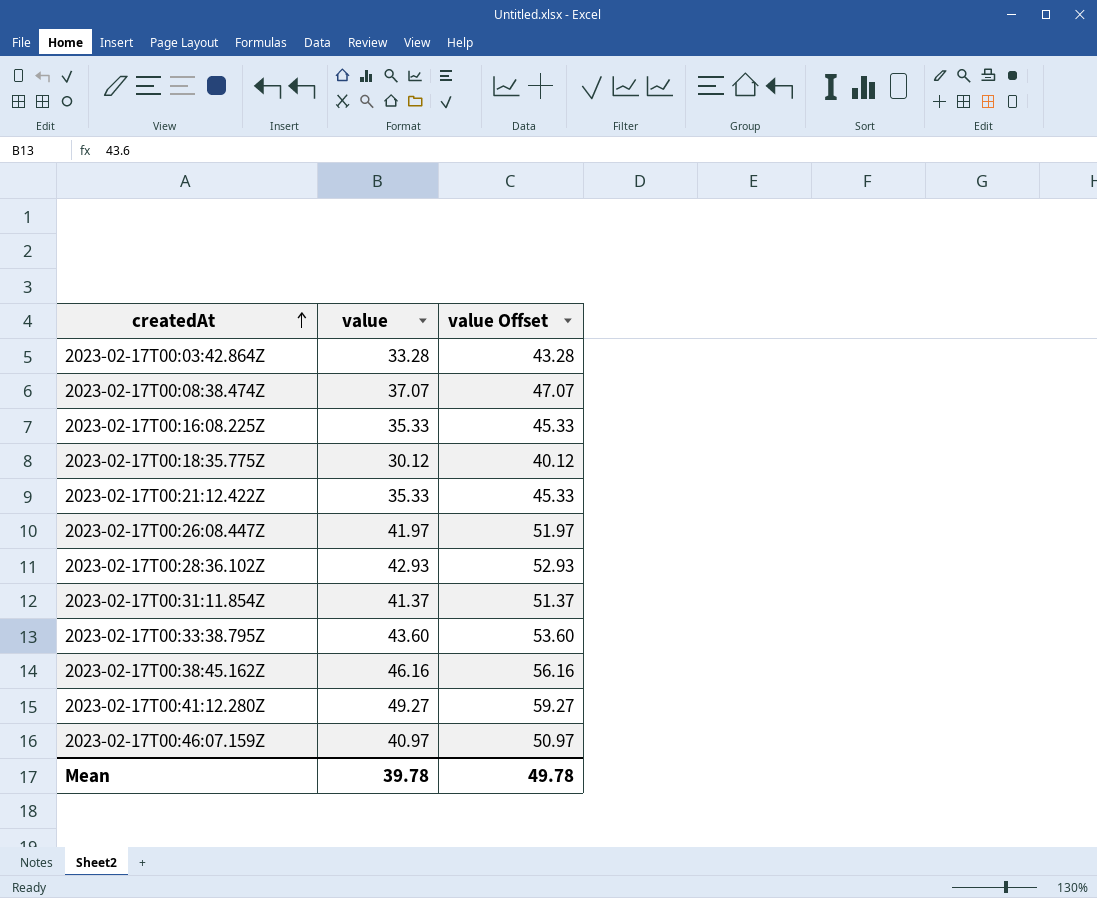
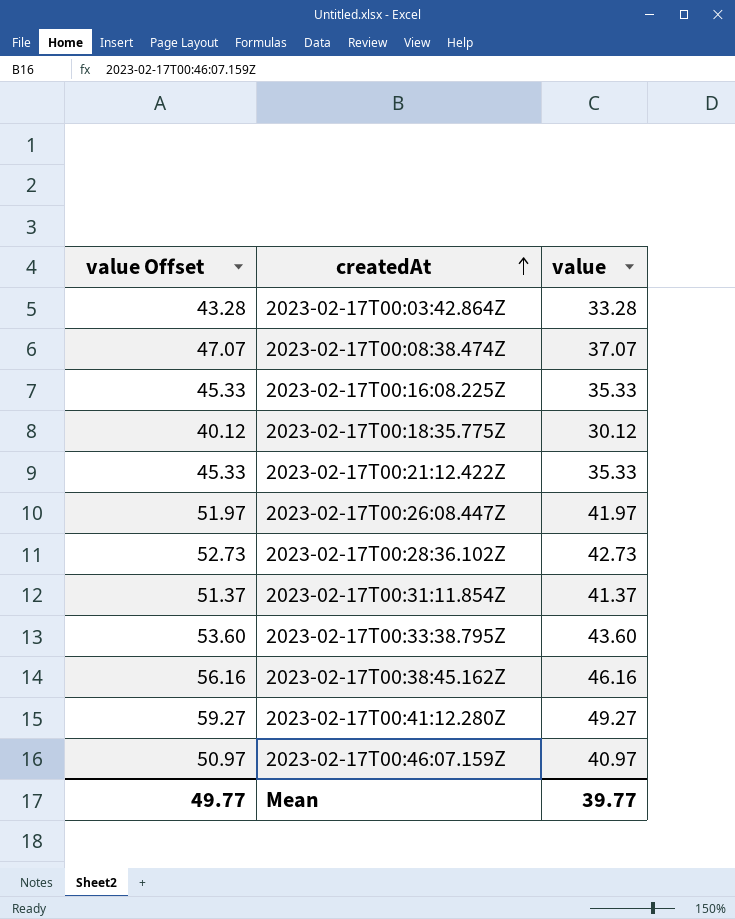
column value Offset | position: 3 -> 1
2023-02-17T00:28:36.102Z | value Offset: 52.93 -> 52.73
2023-02-17T00:28:36.102Z | value: 42.93 -> 42.73
Mean | value Offset: 49.78 -> 49.77
Mean | value: 39.78 -> 39.77

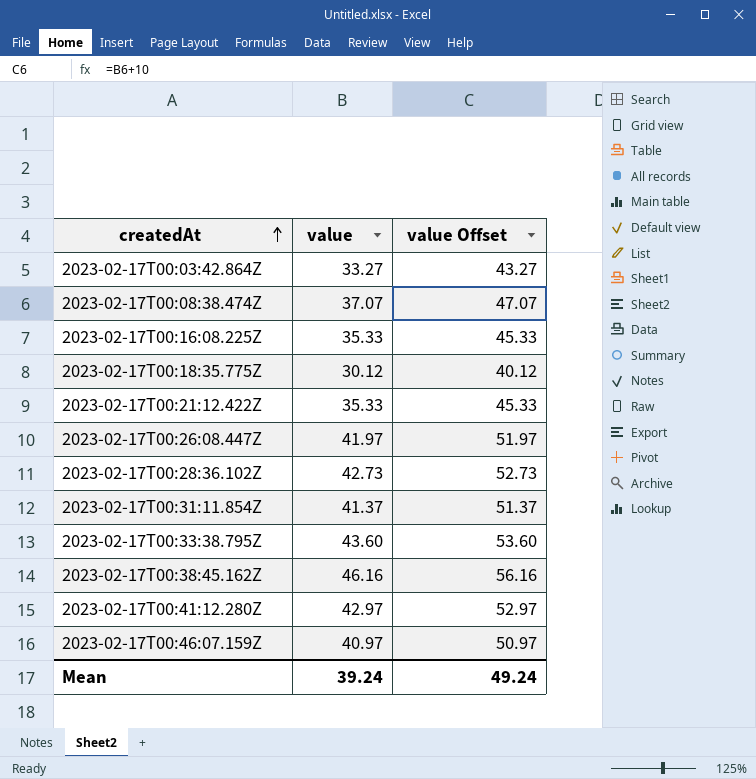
column value Offset | position: 1 -> 3
2023-02-17T00:03:42.864Z | value: 33.28 -> 33.27
2023-02-17T00:03:42.864Z | value Offset: 43.28 -> 43.27
2023-02-17T00:41:12.280Z | value: 49.27 -> 42.97
2023-02-17T00:41:12.280Z | value Offset: 59.27 -> 52.97
Mean | value: 39.77 -> 39.24
Mean | value Offset: 49.77 -> 49.24

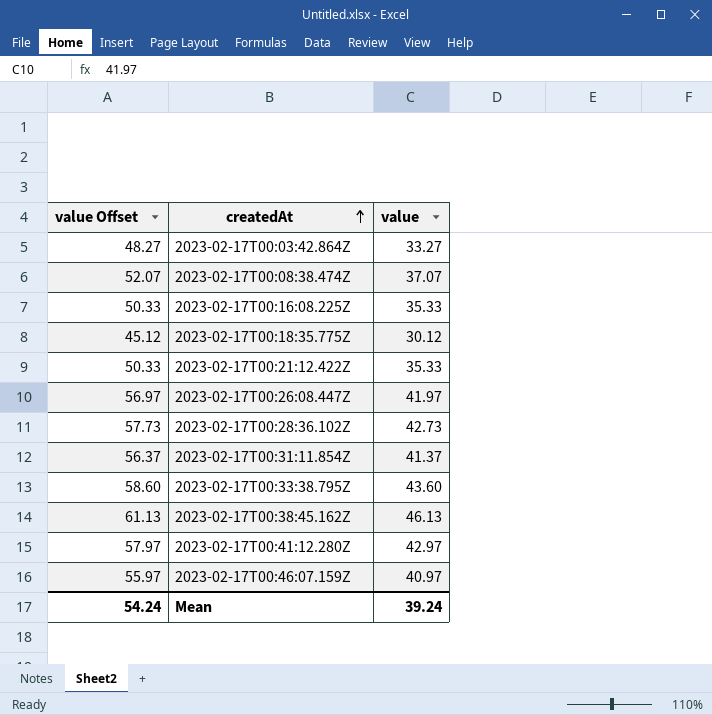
column value Offset | formula: [value] + 10 -> [value] + 15
column value Offset | position: 3 -> 1
2023-02-17T00:38:45.162Z | value: 46.16 -> 46.13
Mean | value Offset: 49.24 -> 54.24

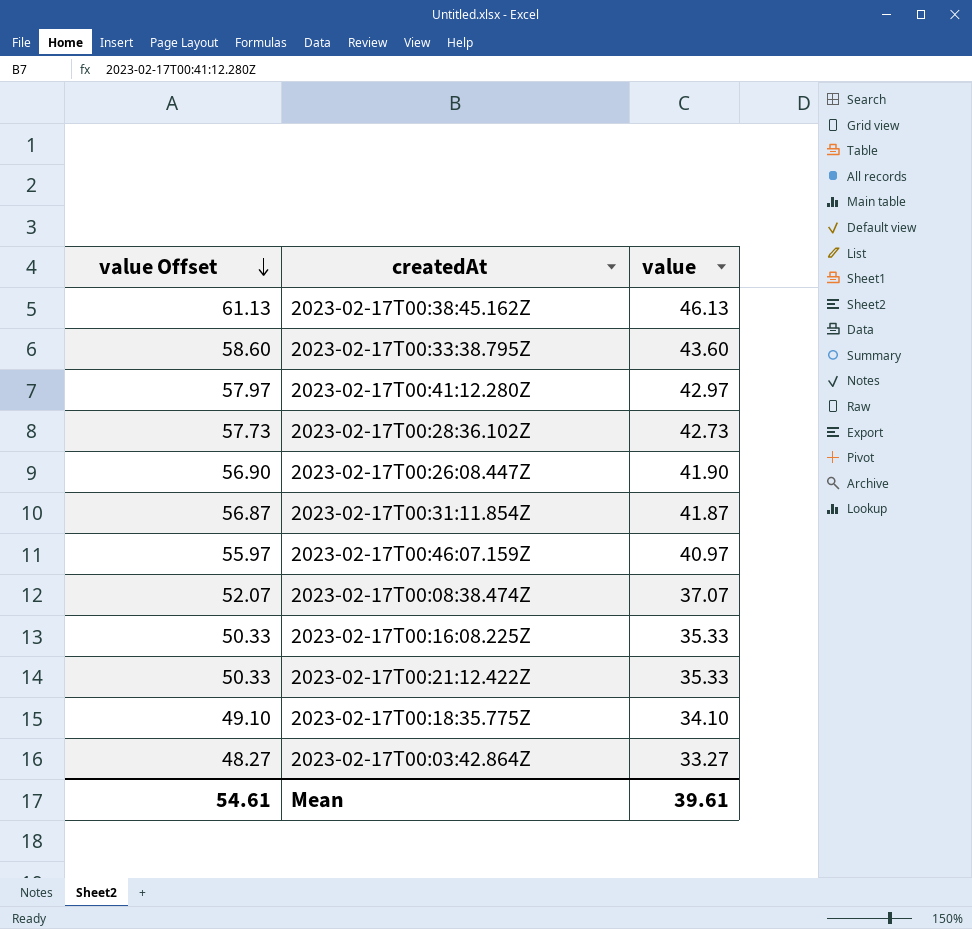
row order: createdAt ascending -> value Offset descending
2023-02-17T00:26:08.447Z | value Offset: 56.97 -> 56.90
2023-02-17T00:26:08.447Z | value: 41.97 -> 41.90
2023-02-17T00:31:11.854Z | value Offset: 56.37 -> 56.87
2023-02-17T00:31:11.854Z | value: 41.37 -> 41.87
2023-02-17T00:18:35.775Z | value Offset: 45.12 -> 49.10
2023-02-17T00:18:35.775Z | value: 30.12 -> 34.10
Mean | value Offset: 54.24 -> 54.61
Mean | value: 39.24 -> 39.61

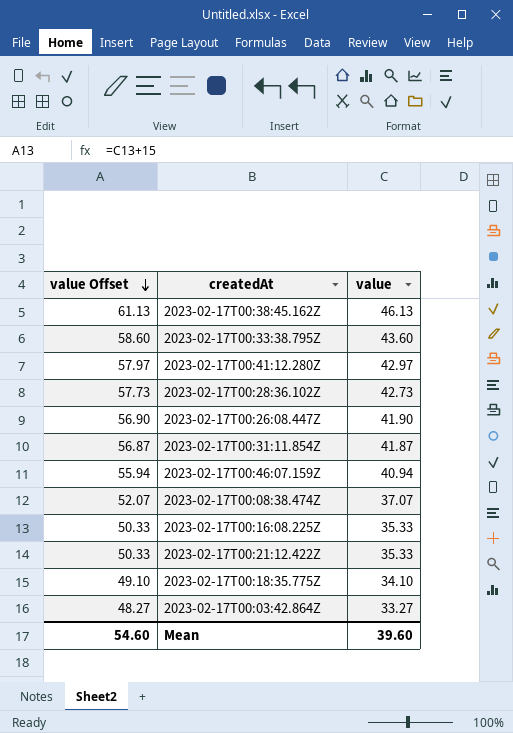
2023-02-17T00:46:07.159Z | value Offset: 55.97 -> 55.94
2023-02-17T00:46:07.159Z | value: 40.97 -> 40.94
Mean | value Offset: 54.61 -> 54.60
Mean | value: 39.61 -> 39.60

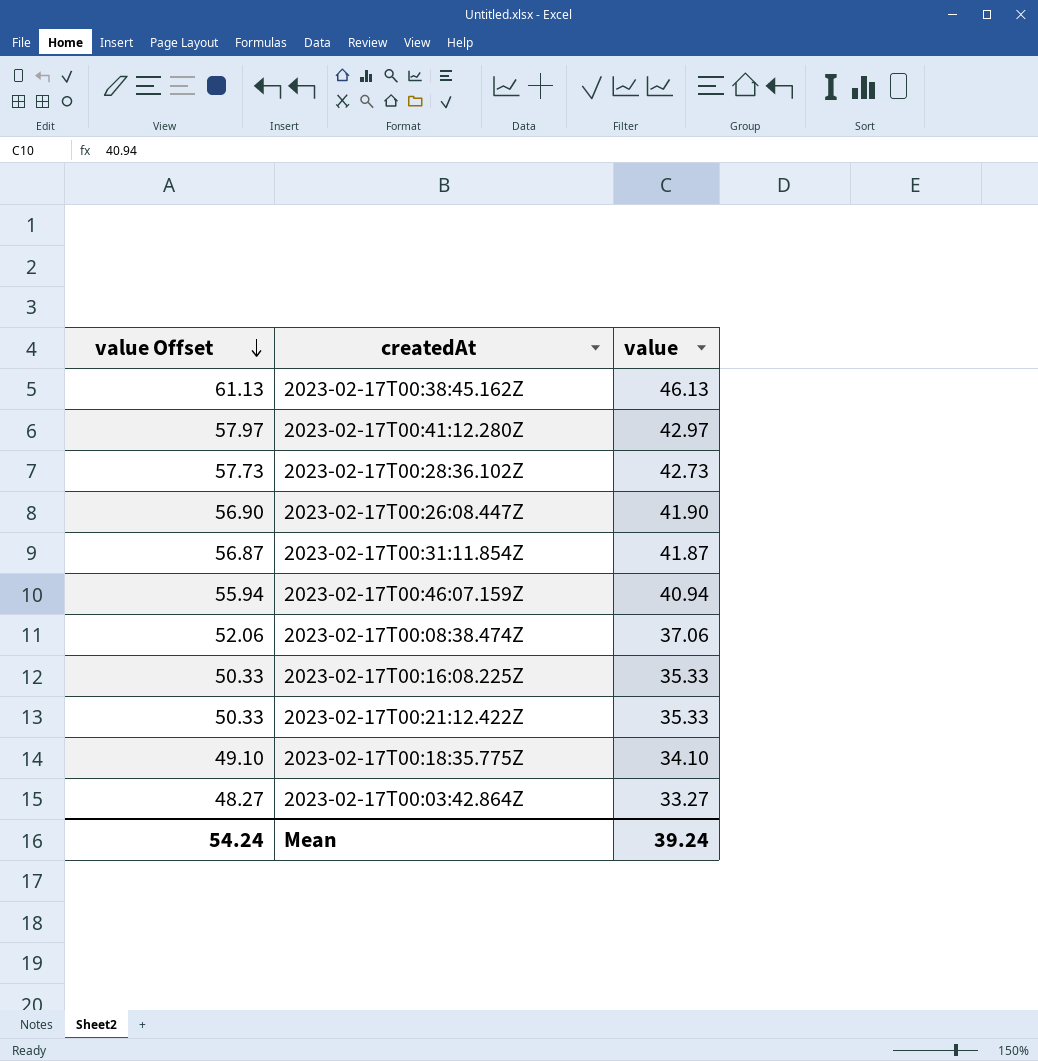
row 2023-02-17T00:33:38.795Z: 58.60 | 43.60 -> none
2023-02-17T00:08:38.474Z | value Offset: 52.07 -> 52.06
2023-02-17T00:08:38.474Z | value: 37.07 -> 37.06
Mean | value Offset: 54.60 -> 54.24
Mean | value: 39.60 -> 39.24

